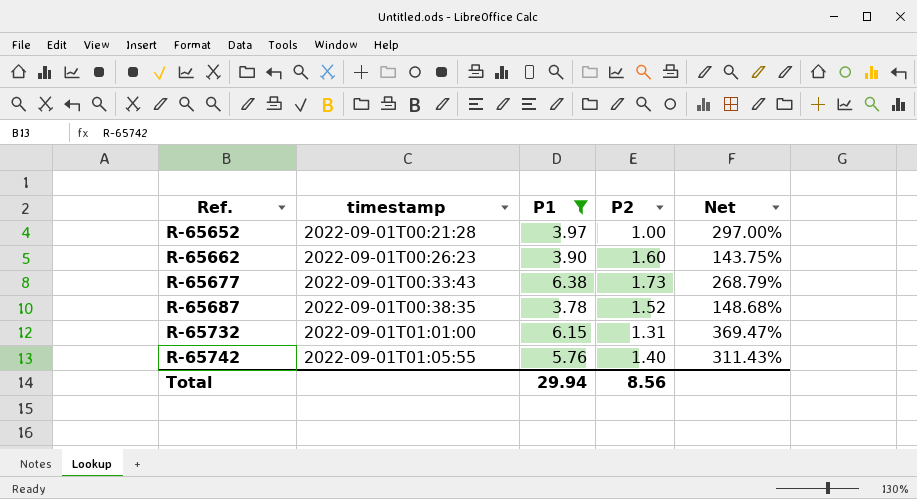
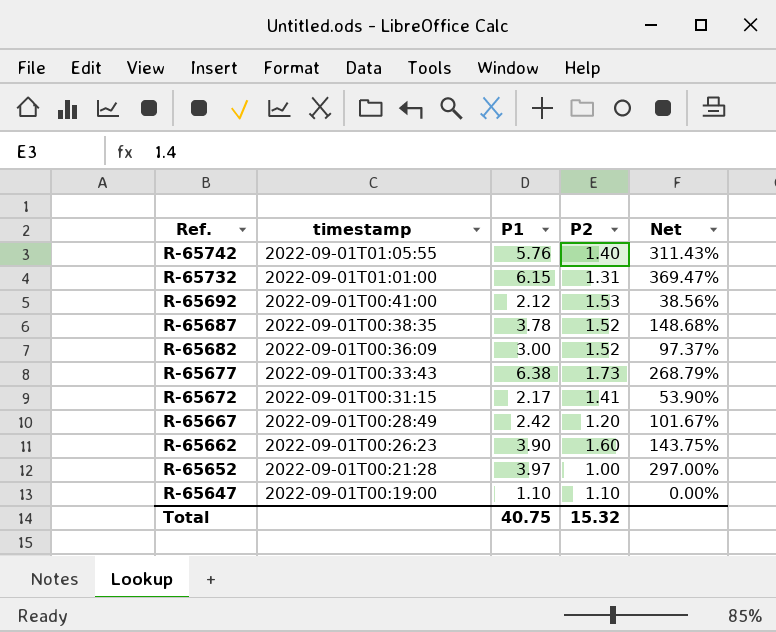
filter: P1 >= 3.78 -> none
row order: Ref. ascending -> Ref. descending
Total | P1: 29.94 -> 40.75
Total | P2: 8.56 -> 15.32

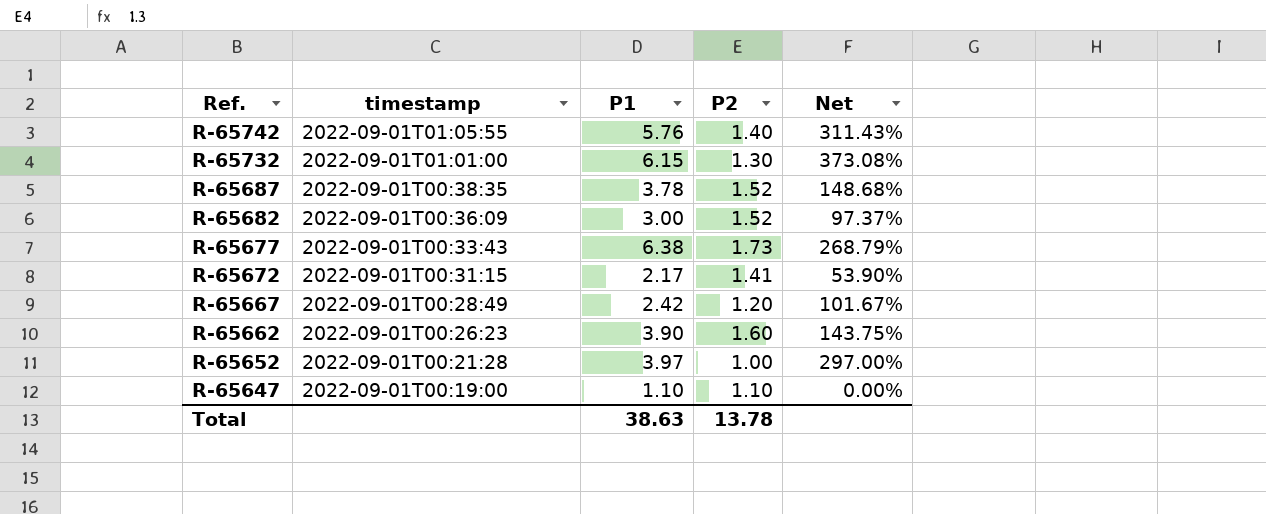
row R-65692: 2022-09-01T00:41:00 | 2.12 | 1.53 | 38.56% -> none
R-65732 | P2: 1.31 -> 1.30
R-65732 | Net: 369.47% -> 373.08%
Total | P1: 40.75 -> 38.63
Total | P2: 15.32 -> 13.78

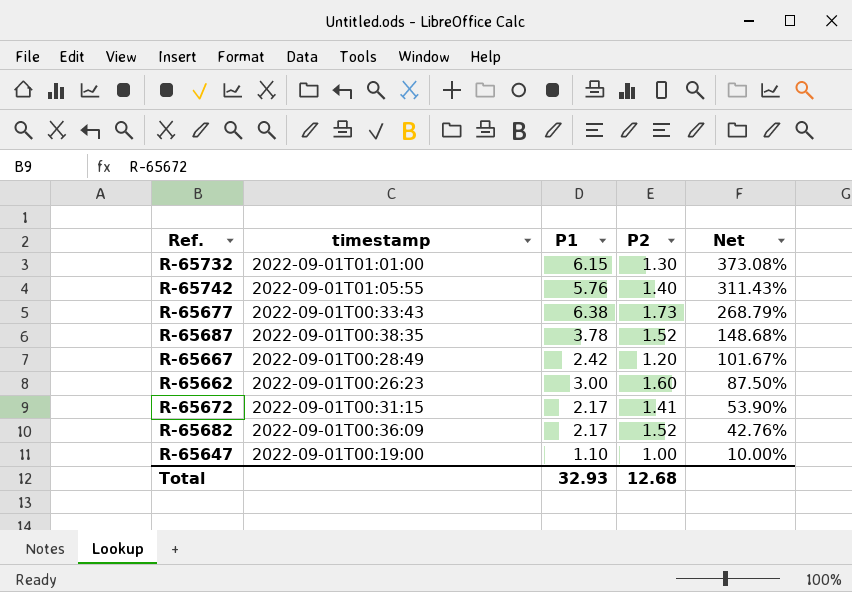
row order: Ref. descending -> Net descending
row R-65652: 2022-09-01T00:21:28 | 3.97 | 1.00 | 297.00% -> none
R-65662 | P1: 3.90 -> 3.00
R-65662 | Net: 143.75% -> 87.50%
R-65682 | P1: 3.00 -> 2.17
R-65682 | Net: 97.37% -> 42.76%
R-65647 | P2: 1.10 -> 1.00
R-65647 | Net: 0.00% -> 10.00%
Total | P1: 38.63 -> 32.93
Total | P2: 13.78 -> 12.68

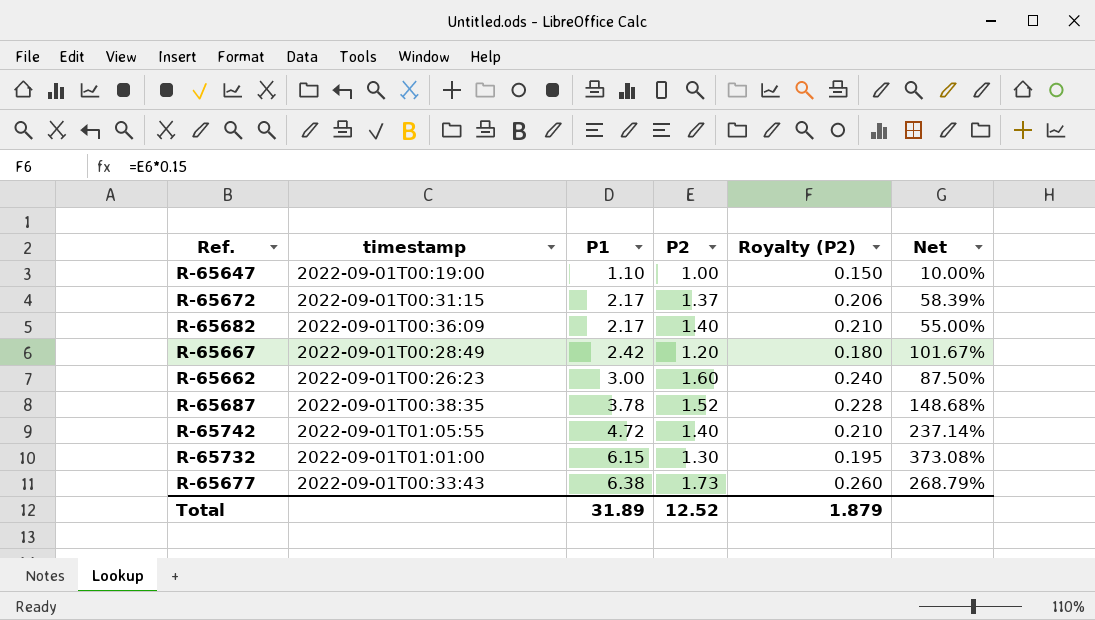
row order: Net descending -> P1 ascending
column Royalty (P2) | formula: none -> [P2] * 0.15
R-65672 | P2: 1.41 -> 1.37
R-65672 | Net: 53.90% -> 58.39%
R-65682 | P2: 1.52 -> 1.40
R-65682 | Net: 42.76% -> 55.00%
R-65742 | P1: 5.76 -> 4.72
R-65742 | Net: 311.43% -> 237.14%
Total | P1: 32.93 -> 31.89
Total | P2: 12.68 -> 12.52

